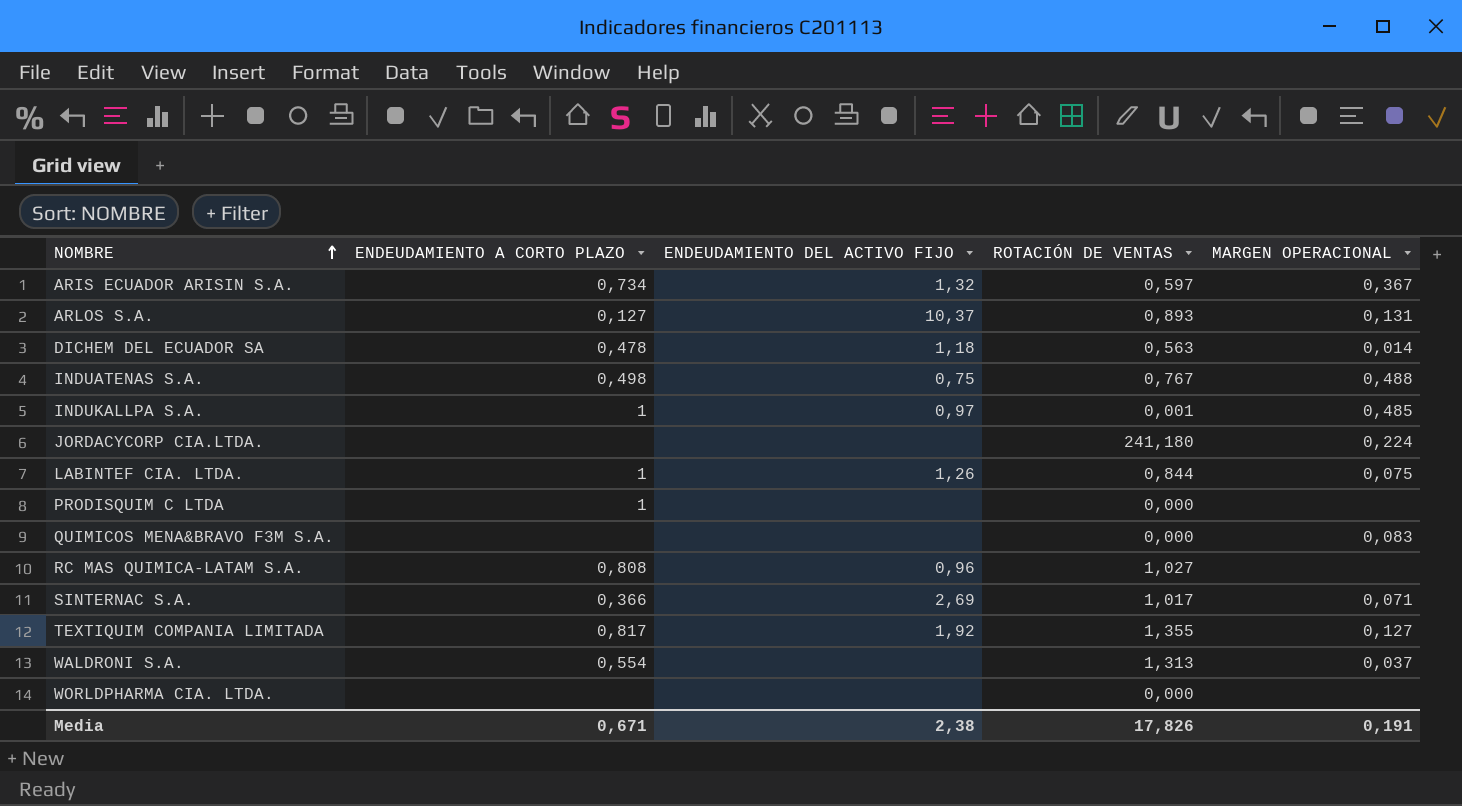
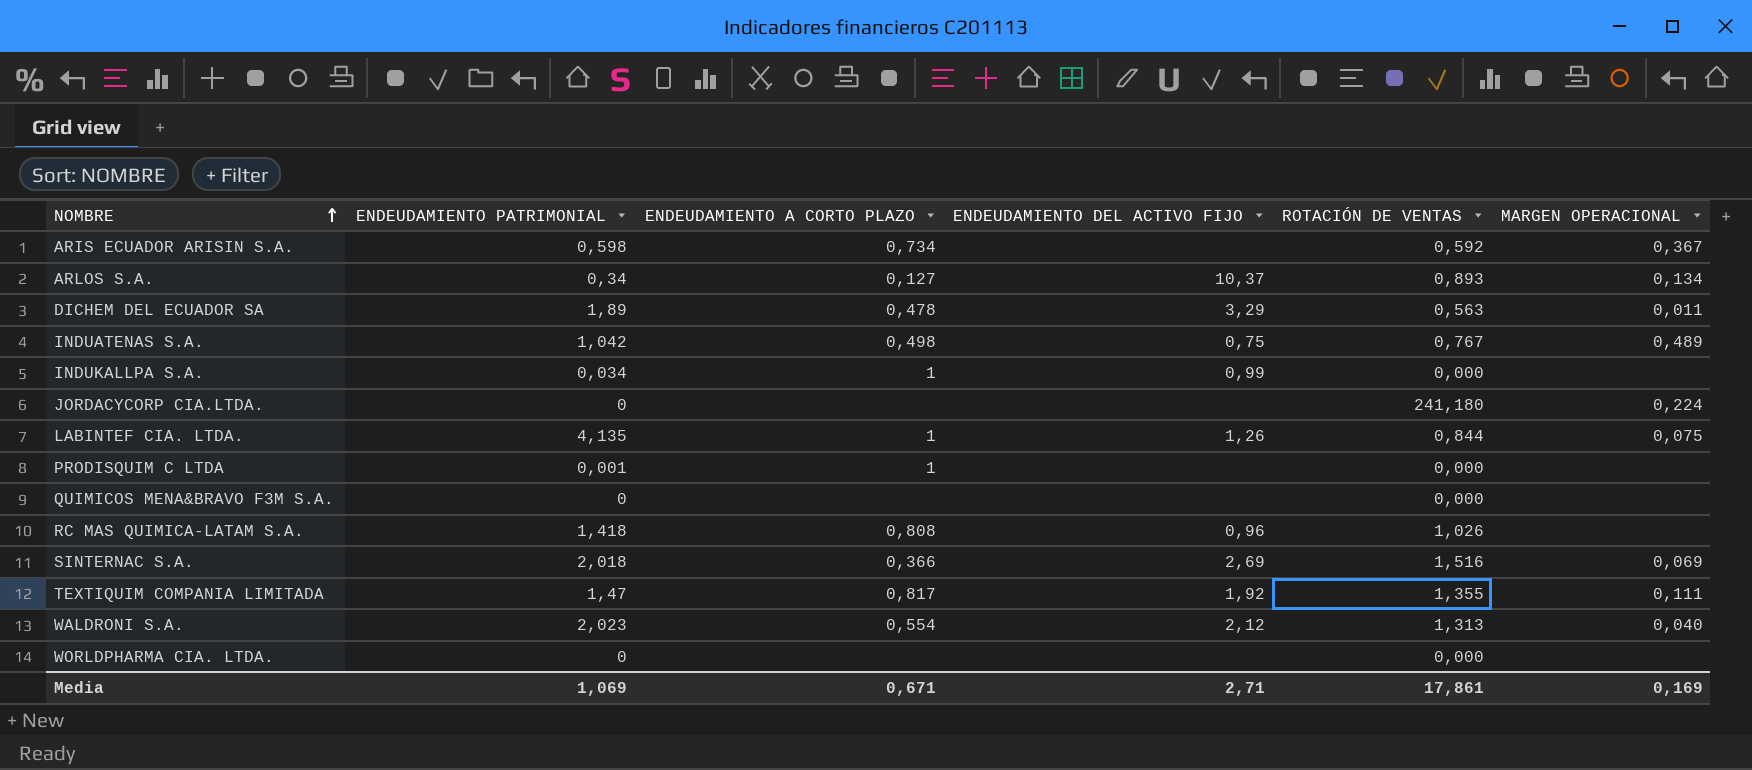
column ENDEUDAMIENTO PATRIMONIAL | position: none -> 2
ARIS ECUADOR ARISIN S.A. | ENDEUDAMIENTO DEL ACTIVO FIJO: 1,32 -> none
ARIS ECUADOR ARISIN S.A. | ROTACIÓN DE VENTAS: 0,597 -> 0,592
ARLOS S.A. | MARGEN OPERACIONAL: 0,131 -> 0,134
DICHEM DEL ECUADOR SA | ENDEUDAMIENTO DEL ACTIVO FIJO: 1,18 -> 3,29
DICHEM DEL ECUADOR SA | MARGEN OPERACIONAL: 0,014 -> 0,011
INDUATENAS S.A. | MARGEN OPERACIONAL: 0,488 -> 0,489
INDUKALLPA S.A. | ENDEUDAMIENTO DEL ACTIVO FIJO: 0,97 -> 0,99
INDUKALLPA S.A. | ROTACIÓN DE VENTAS: 0,001 -> 0,000
INDUKALLPA S.A. | MARGEN OPERACIONAL: 0,485 -> none
QUIMICOS MENA&BRAVO F3M S.A. | MARGEN OPERACIONAL: 0,083 -> none
RC MAS QUIMICA-LATAM S.A. | ROTACIÓN DE VENTAS: 1,027 -> 1,026
SINTERNAC S.A. | ROTACIÓN DE VENTAS: 1,017 -> 1,516
SINTERNAC S.A. | MARGEN OPERACIONAL: 0,071 -> 0,069
TEXTIQUIM COMPANIA LIMITADA | MARGEN OPERACIONAL: 0,127 -> 0,111
WALDRONI S.A. | ENDEUDAMIENTO DEL ACTIVO FIJO: none -> 2,12
WALDRONI S.A. | MARGEN OPERACIONAL: 0,037 -> 0,040
Media | ENDEUDAMIENTO DEL ACTIVO FIJO: 2,38 -> 2,71
Media | ROTACIÓN DE VENTAS: 17,826 -> 17,861
Media | MARGEN OPERACIONAL: 0,191 -> 0,169

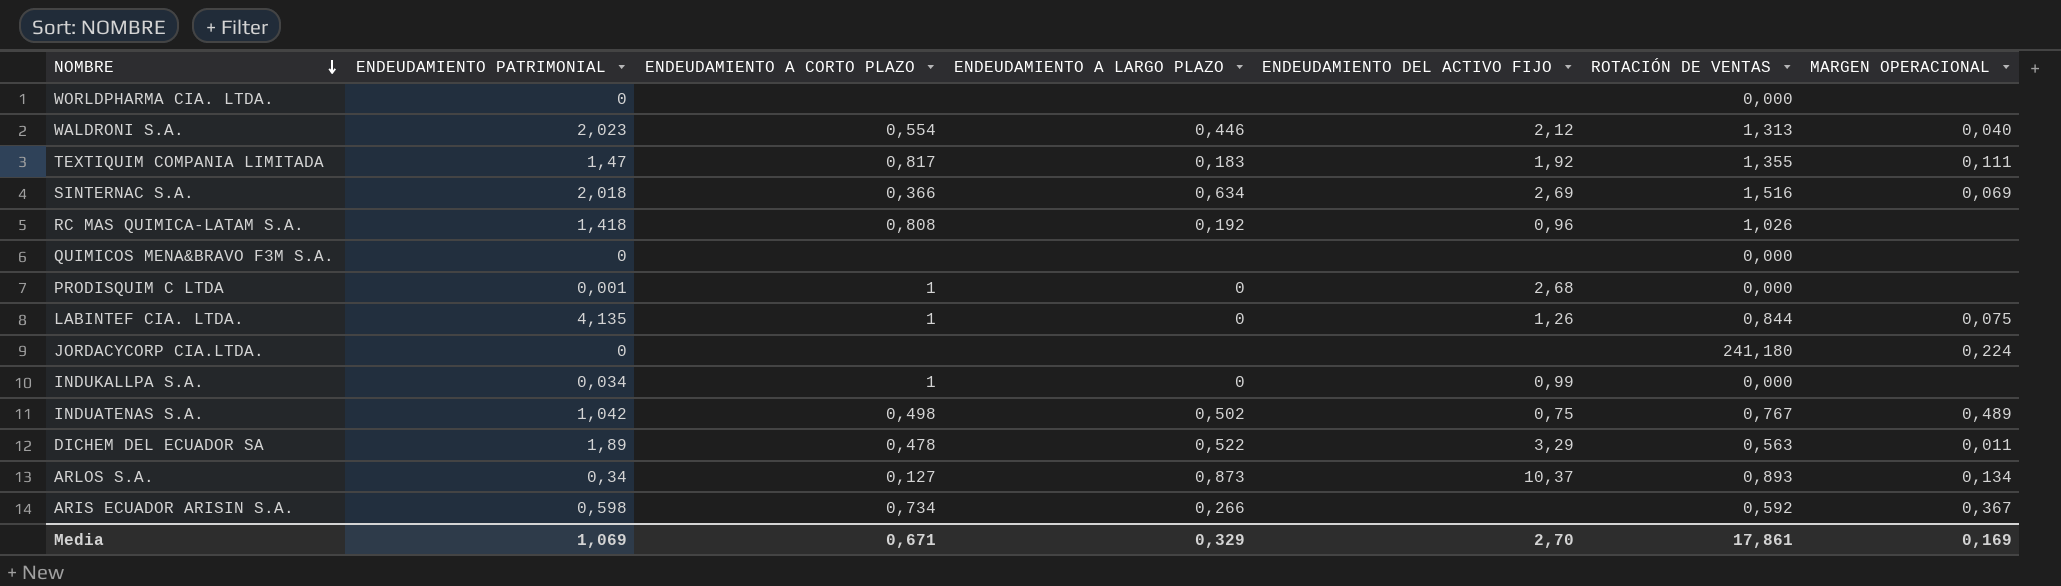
row order: NOMBRE ascending -> NOMBRE descending
column ENDEUDAMIENTO A LARGO PLAZO | position: none -> 4
PRODISQUIM C LTDA | ENDEUDAMIENTO DEL ACTIVO FIJO: none -> 2,68
Media | ENDEUDAMIENTO DEL ACTIVO FIJO: 2,71 -> 2,70

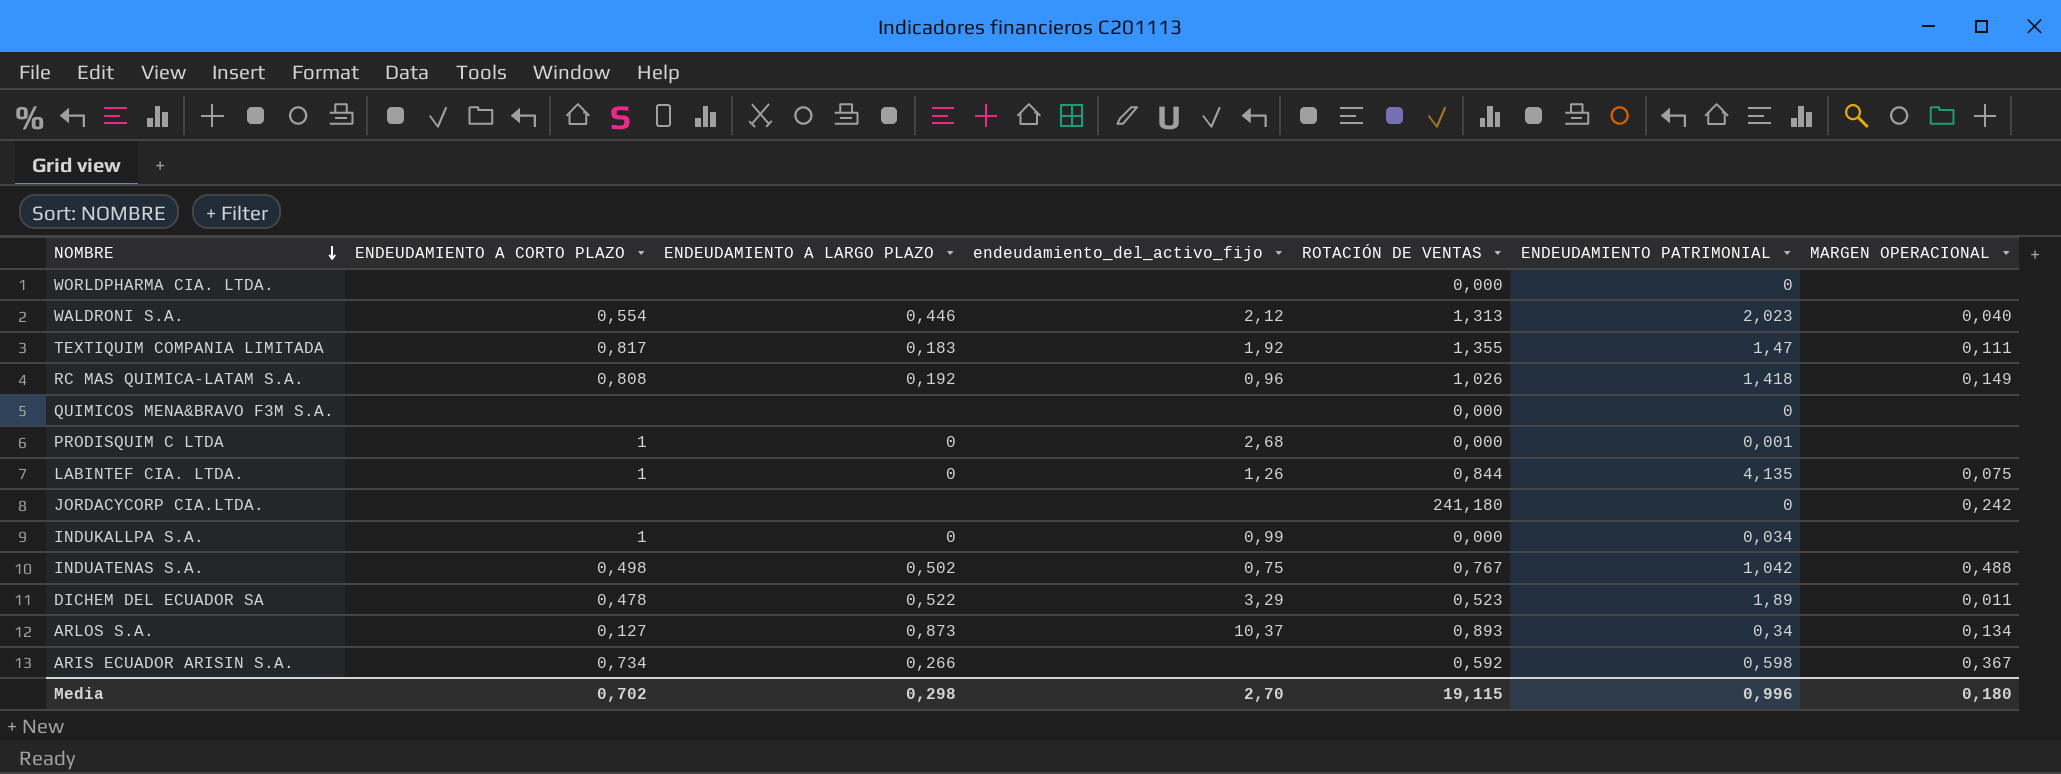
column name: ENDEUDAMIENTO DEL ACTIVO FIJO -> endeudamiento_del_activo_fijo
column ENDEUDAMIENTO PATRIMONIAL | position: 2 -> 6
row SINTERNAC S.A.: 2,018 | 0,366 | 0,634 | 2,69 | 1,516 | 0,069 -> none
RC MAS QUIMICA-LATAM S.A. | MARGEN OPERACIONAL: none -> 0,149
JORDACYCORP CIA.LTDA. | MARGEN OPERACIONAL: 0,224 -> 0,242
INDUATENAS S.A. | MARGEN OPERACIONAL: 0,489 -> 0,488
DICHEM DEL ECUADOR SA | ROTACIÓN DE VENTAS: 0,563 -> 0,523
Media | ENDEUDAMIENTO A CORTO PLAZO: 0,671 -> 0,702
Media | ENDEUDAMIENTO A LARGO PLAZO: 0,329 -> 0,298
Media | ROTACIÓN DE VENTAS: 17,861 -> 19,115
Media | ENDEUDAMIENTO PATRIMONIAL: 1,069 -> 0,996
Media | MARGEN OPERACIONAL: 0,169 -> 0,180

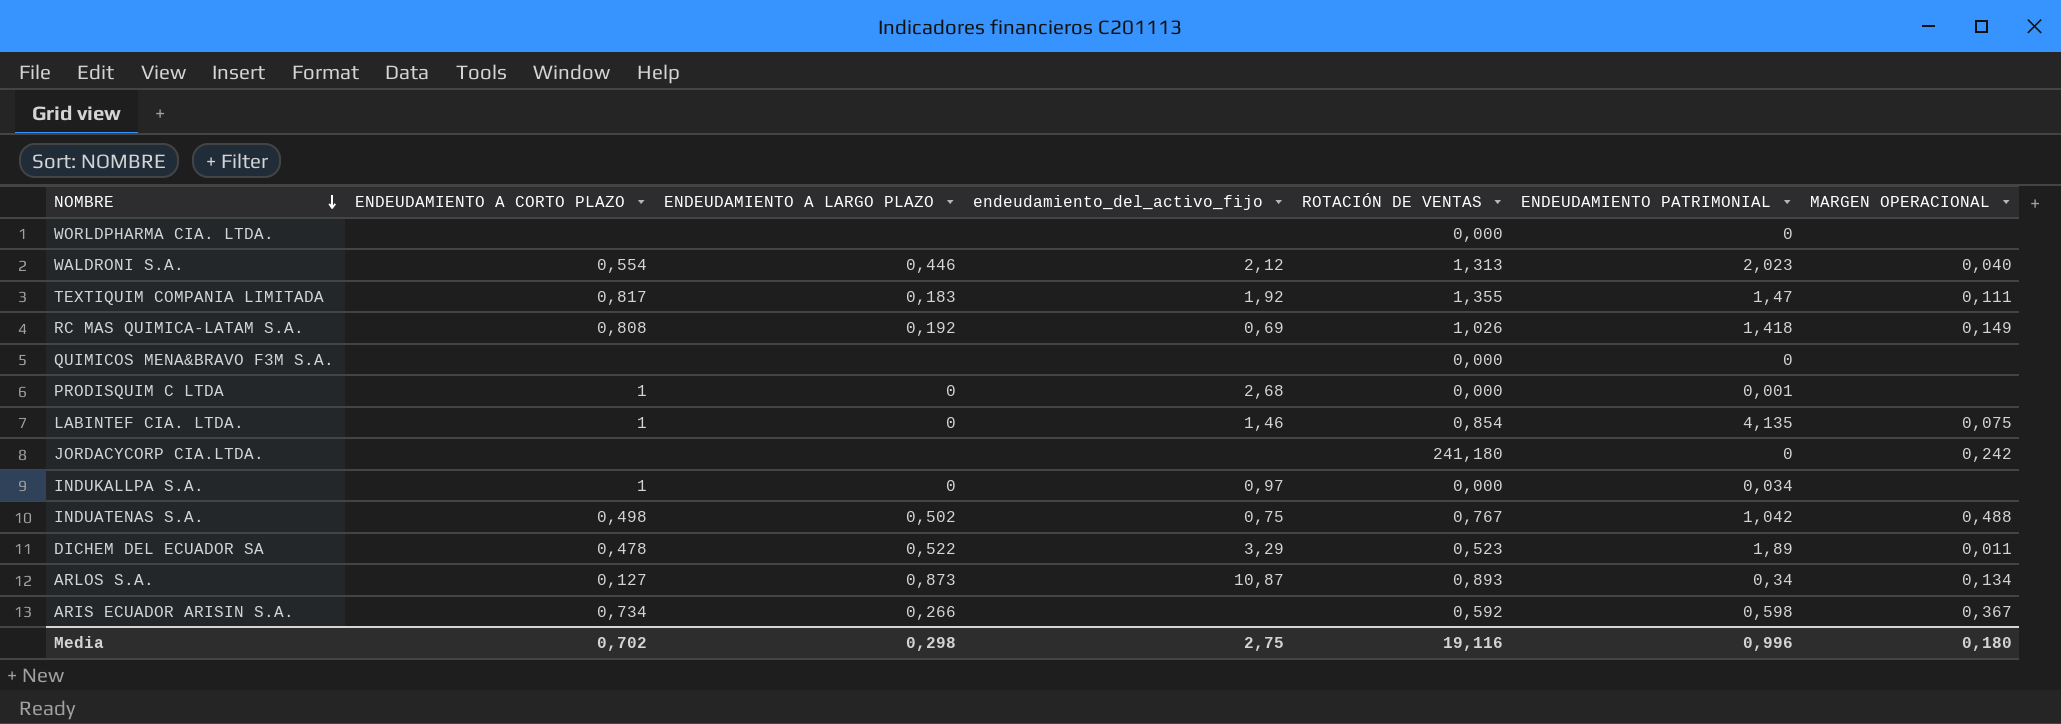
RC MAS QUIMICA-LATAM S.A. | endeudamiento_del_activo_fijo: 0,96 -> 0,69
LABINTEF CIA. LTDA. | endeudamiento_del_activo_fijo: 1,26 -> 1,46
LABINTEF CIA. LTDA. | ROTACIÓN DE VENTAS: 0,844 -> 0,854
INDUKALLPA S.A. | endeudamiento_del_activo_fijo: 0,99 -> 0,97
ARLOS S.A. | endeudamiento_del_activo_fijo: 10,37 -> 10,87
Media | endeudamiento_del_activo_fijo: 2,70 -> 2,75
Media | ROTACIÓN DE VENTAS: 19,115 -> 19,116

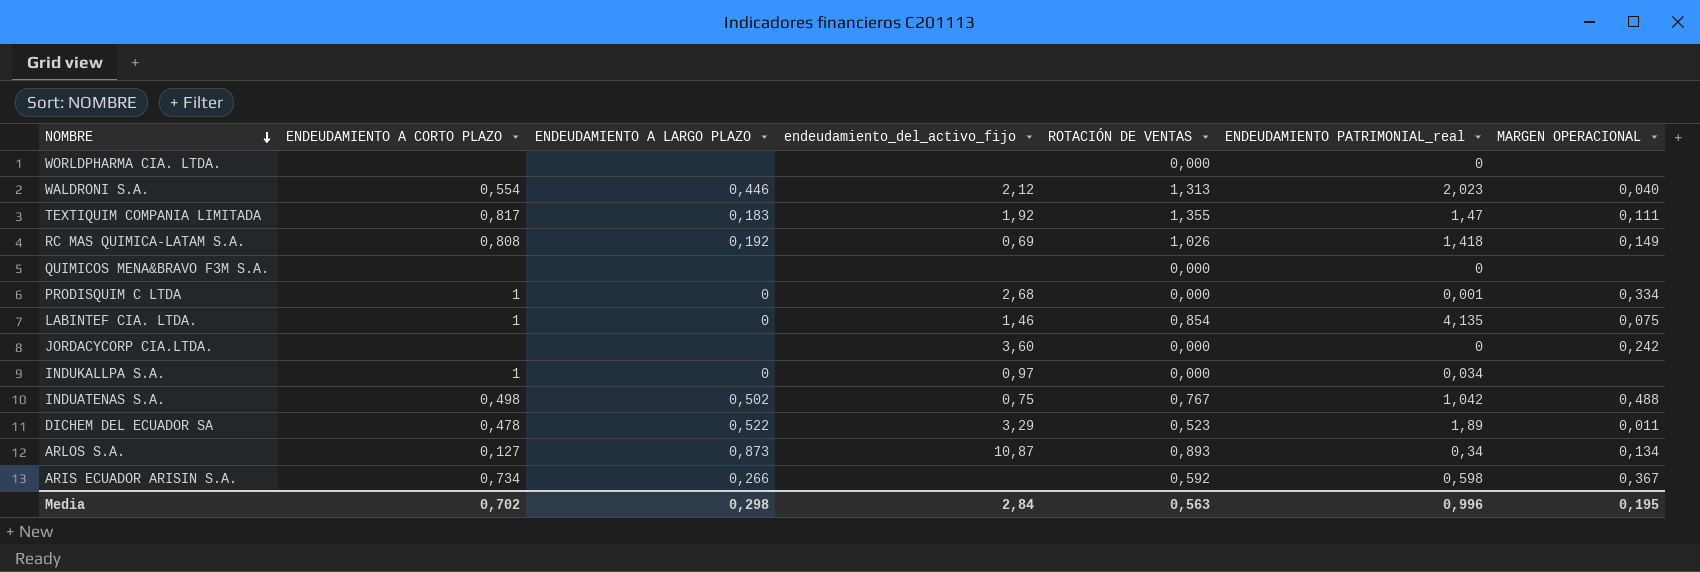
column name: ENDEUDAMIENTO PATRIMONIAL -> ENDEUDAMIENTO PATRIMONIAL_real
PRODISQUIM C LTDA | MARGEN OPERACIONAL: none -> 0,334
JORDACYCORP CIA.LTDA. | endeudamiento_del_activo_fijo: none -> 3,60
JORDACYCORP CIA.LTDA. | ROTACIÓN DE VENTAS: 241,180 -> 0,000
Media | endeudamiento_del_activo_fijo: 2,75 -> 2,84
Media | ROTACIÓN DE VENTAS: 19,116 -> 0,563
Media | MARGEN OPERACIONAL: 0,180 -> 0,195

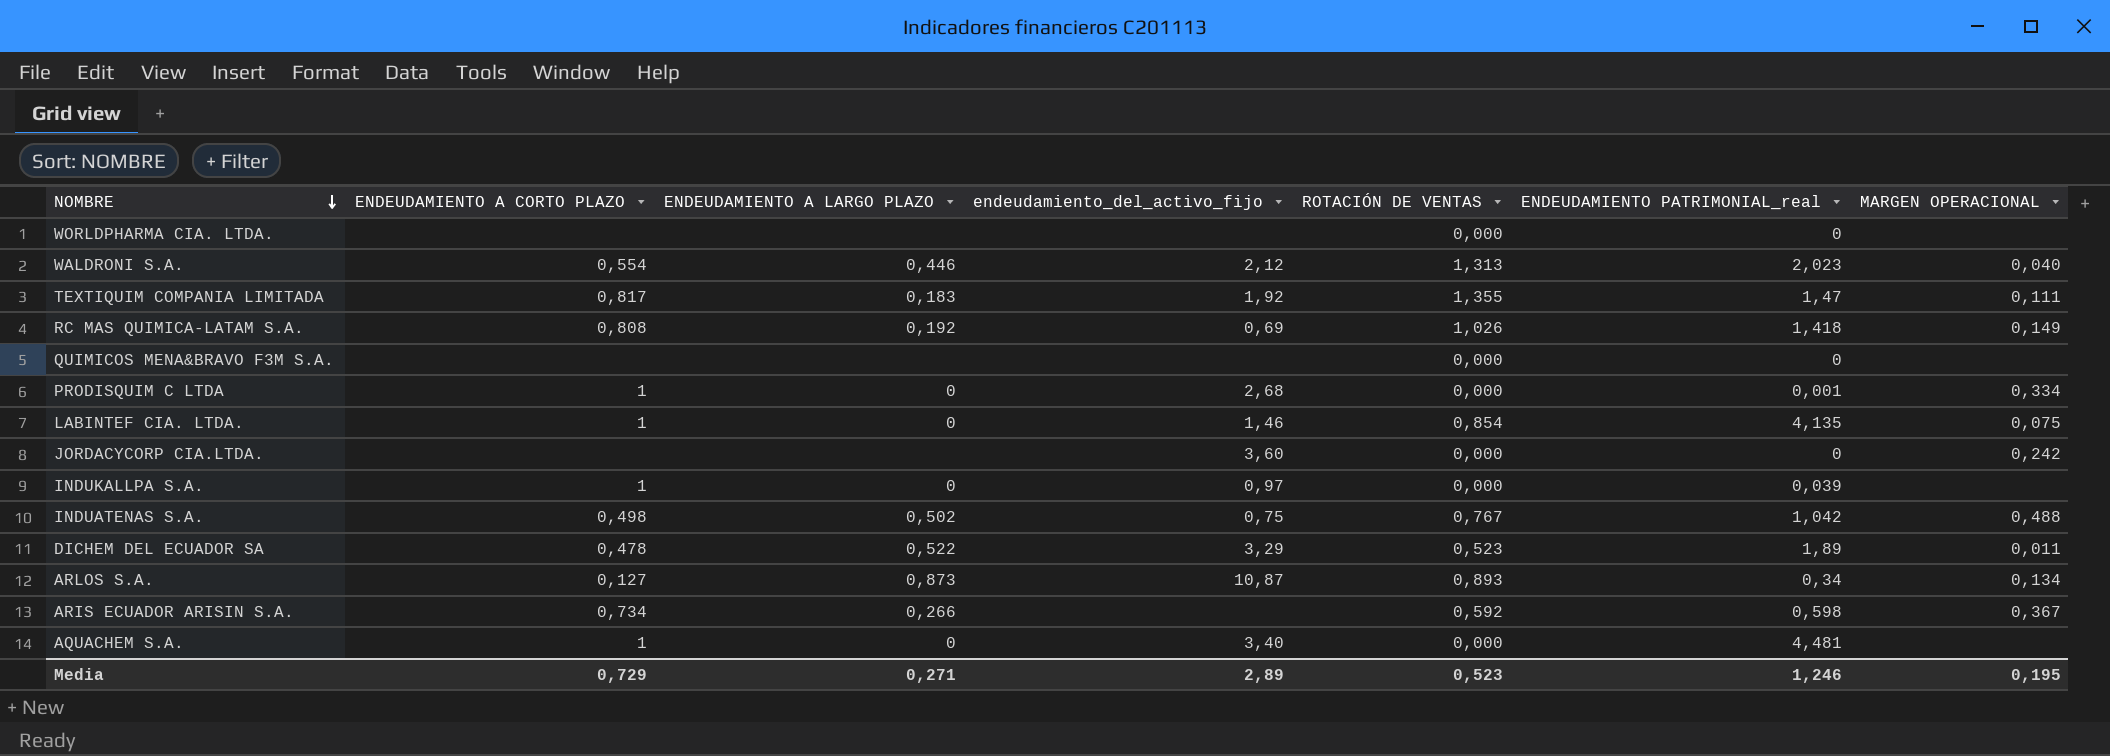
INDUKALLPA S.A. | ENDEUDAMIENTO PATRIMONIAL_real: 0,034 -> 0,039
row AQUACHEM S.A.: none -> 1 | 0 | 3,40 | 0,000 | 4,481 | none
Media | ENDEUDAMIENTO A CORTO PLAZO: 0,702 -> 0,729
Media | ENDEUDAMIENTO A LARGO PLAZO: 0,298 -> 0,271
Media | endeudamiento_del_activo_fijo: 2,84 -> 2,89
Media | ROTACIÓN DE VENTAS: 0,563 -> 0,523
Media | ENDEUDAMIENTO PATRIMONIAL_real: 0,996 -> 1,246

